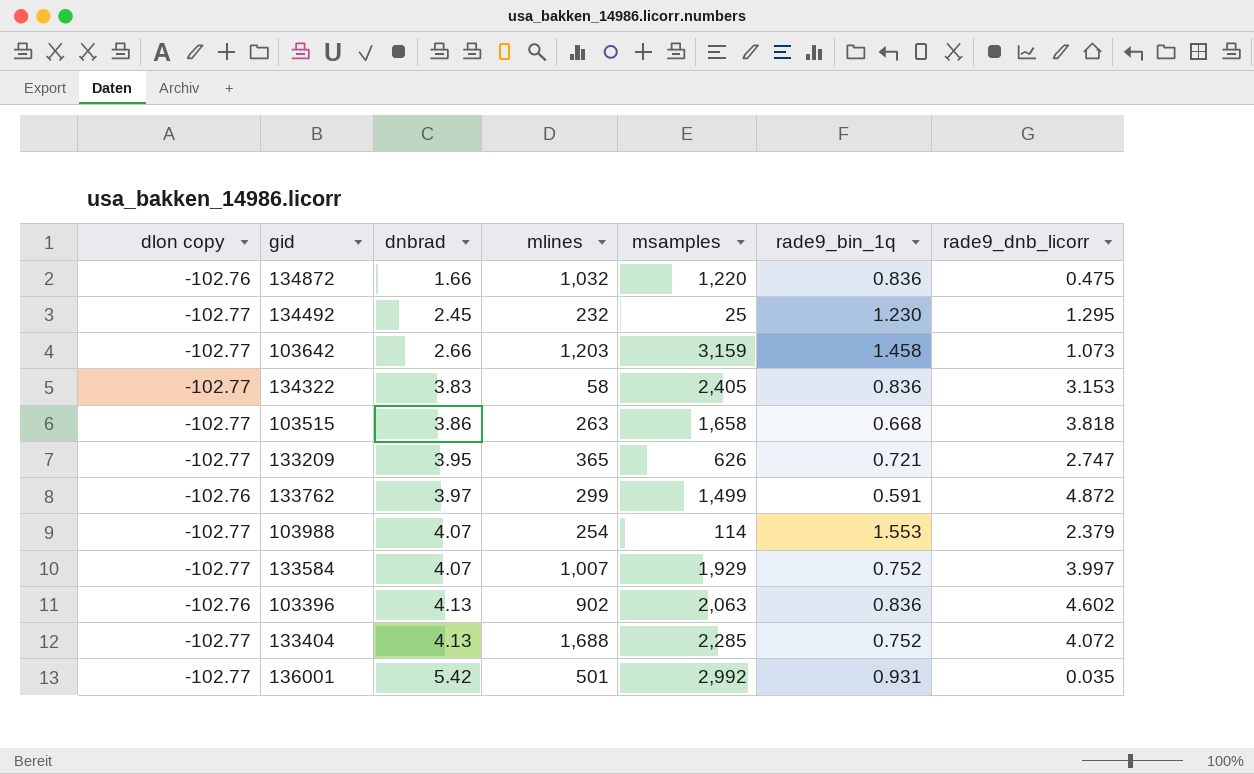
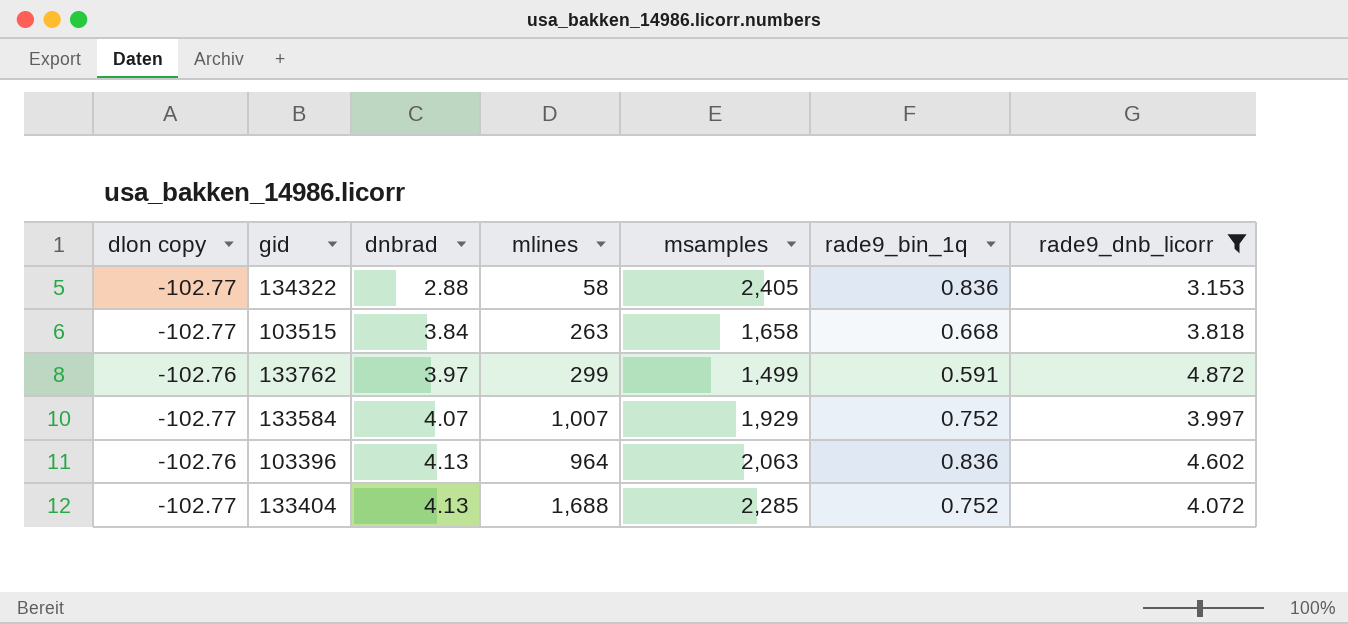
filter: none -> rade9_dnb_licorr >= 3.153
134322 | dnbrad: 3.83 -> 2.88
103515 | dnbrad: 3.86 -> 3.84
103396 | mlines: 902 -> 964

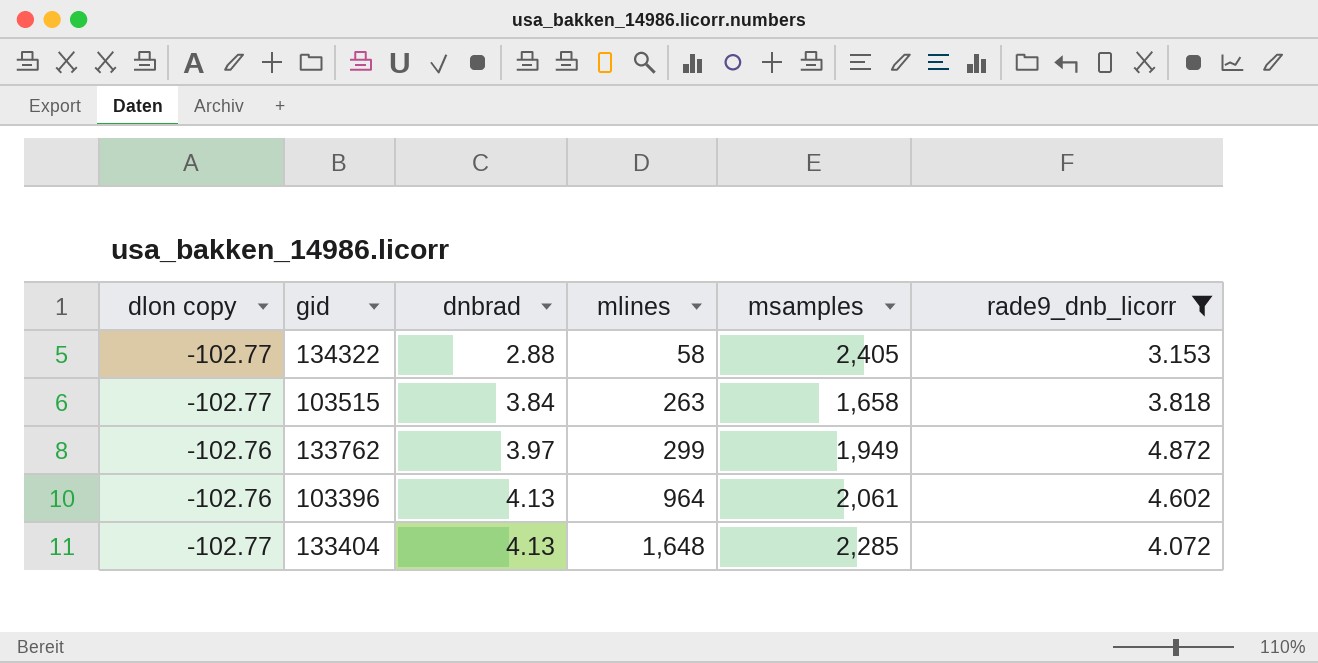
column rade9_bin_1q | position: 6 -> none
row 133584: -102.77 | 4.07 | 1,007 | 1,929 | 0.752 | 3.997 -> none
133762 | msamples: 1,499 -> 1,949
103396 | msamples: 2,063 -> 2,061
133404 | mlines: 1,688 -> 1,648

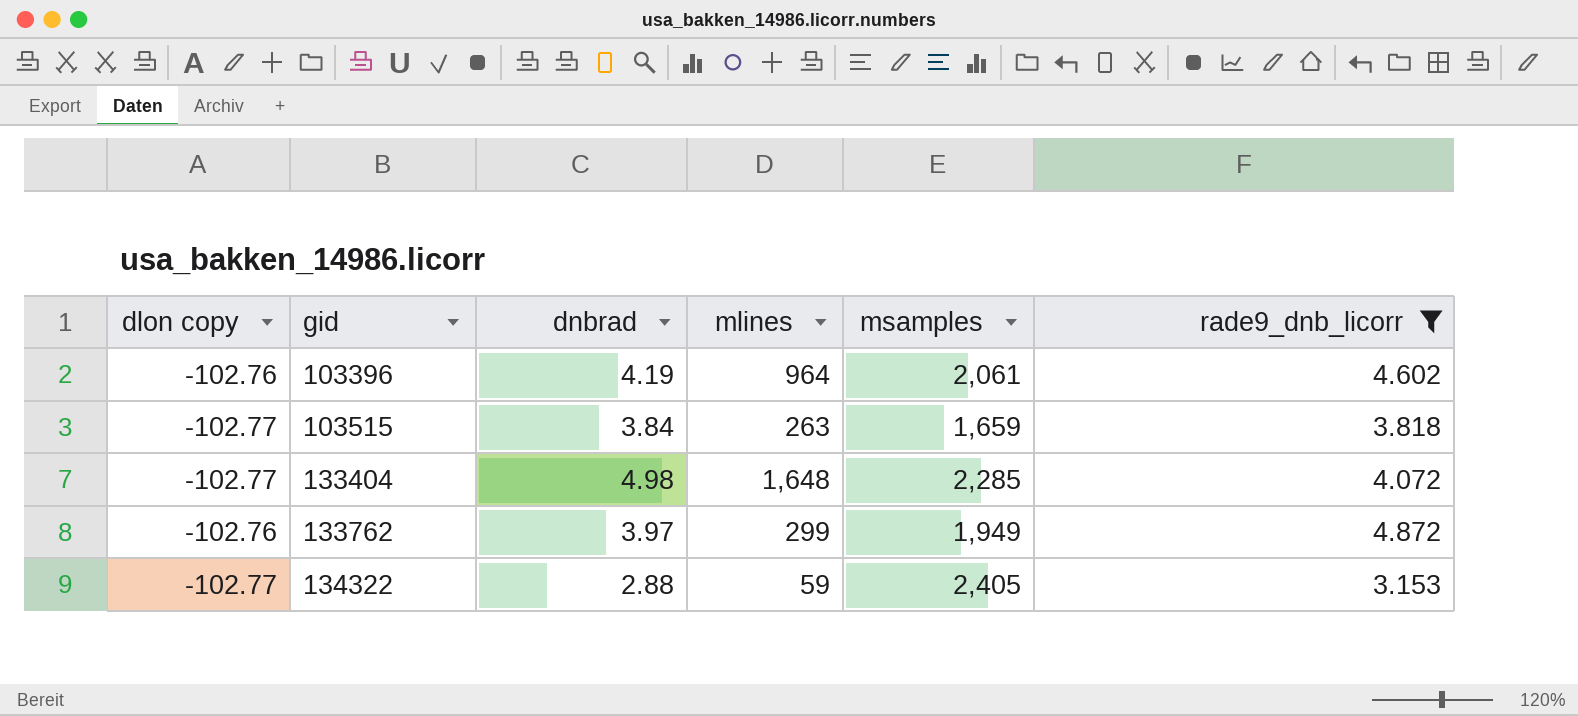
row order: dnbrad ascending -> gid ascending
103396 | dnbrad: 4.13 -> 4.19
103515 | msamples: 1,658 -> 1,659
133404 | dnbrad: 4.13 -> 4.98
134322 | mlines: 58 -> 59

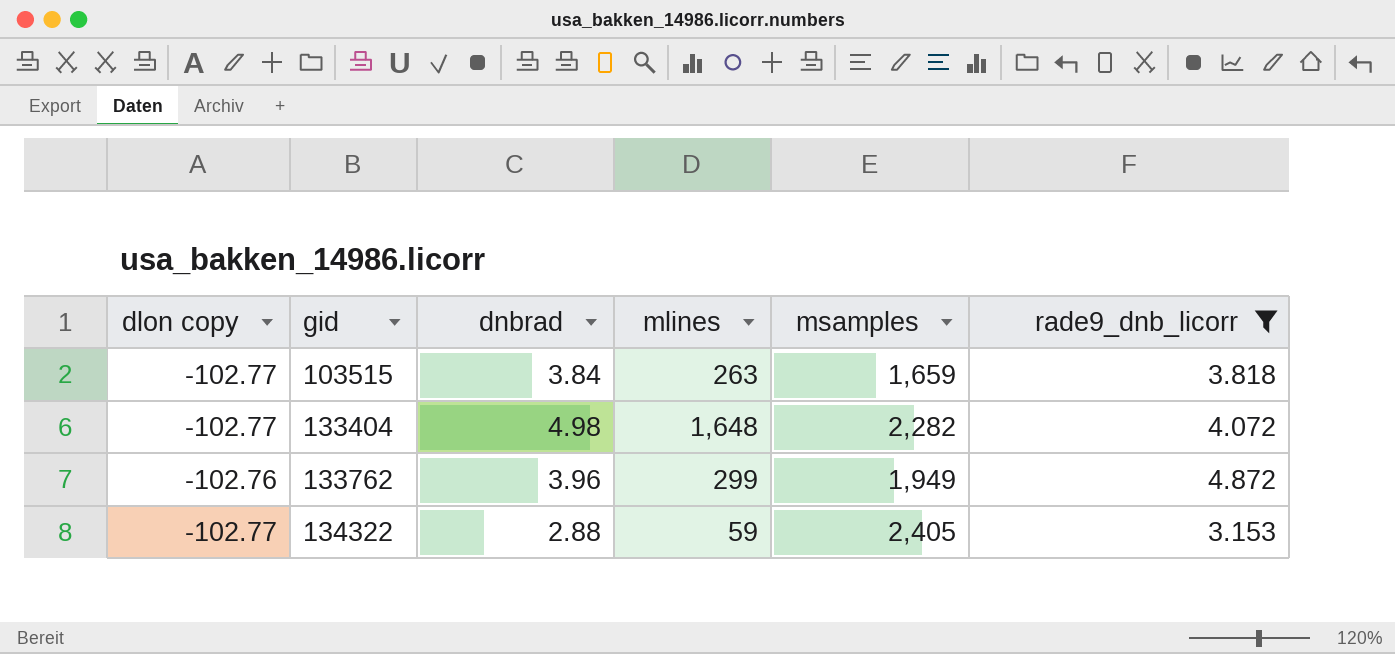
row 103396: -102.76 | 4.19 | 964 | 2,061 | 4.602 -> none
133404 | msamples: 2,285 -> 2,282
133762 | dnbrad: 3.97 -> 3.96

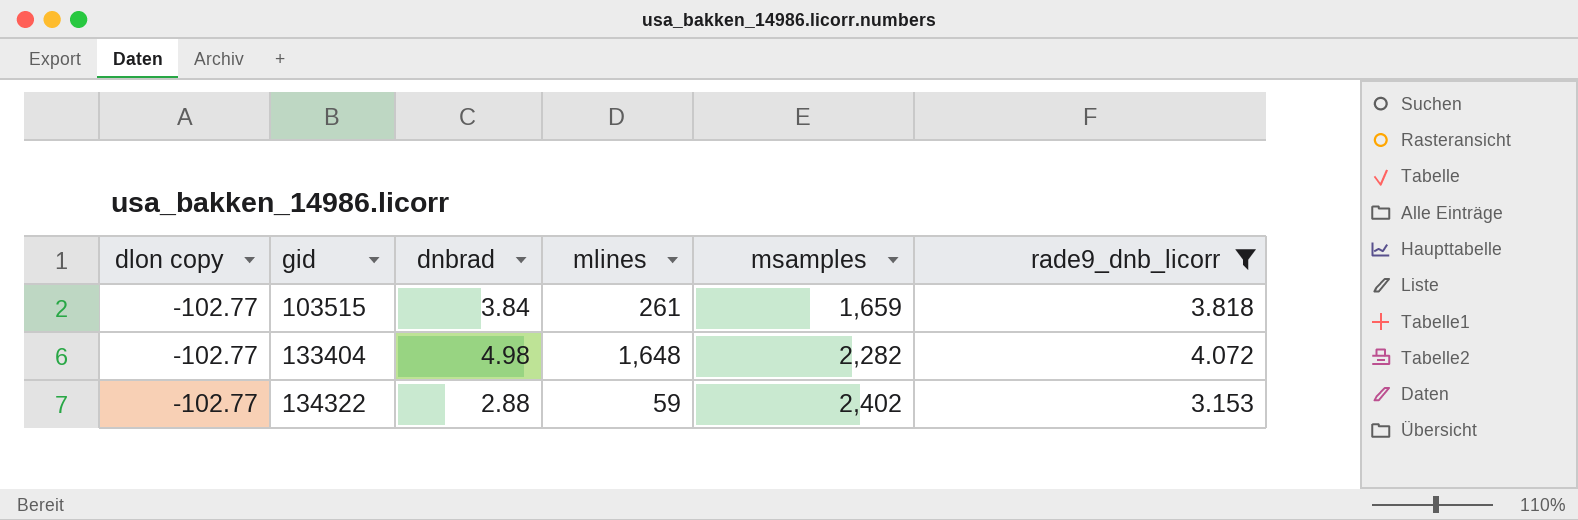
row 133762: -102.76 | 3.96 | 299 | 1,949 | 4.872 -> none
103515 | mlines: 263 -> 261
134322 | msamples: 2,405 -> 2,402

